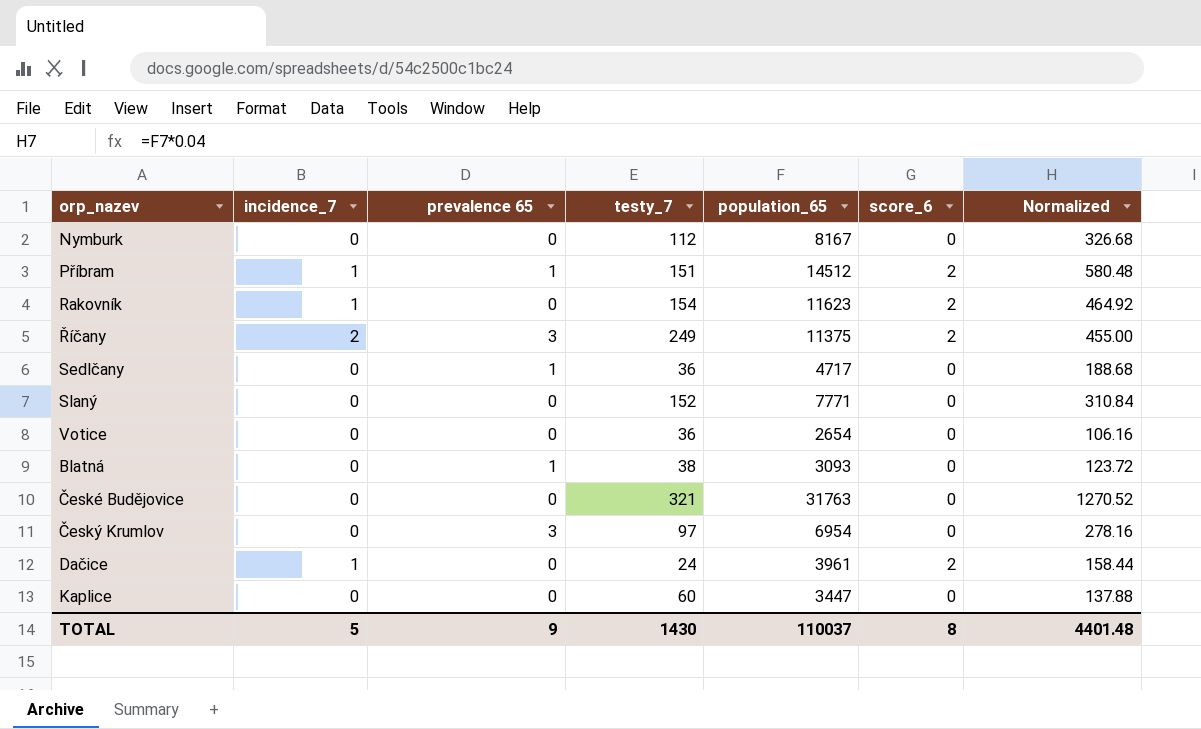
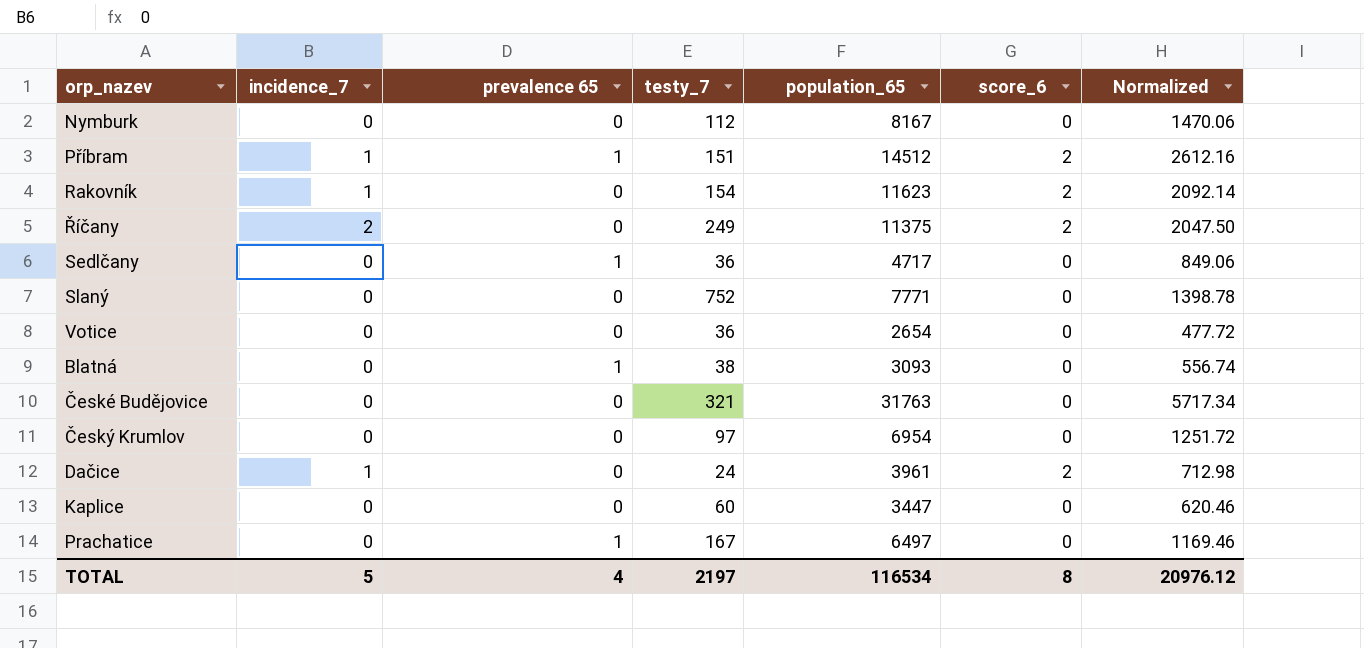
column Normalized | formula: [population_65] * 0.04 -> [population_65] * 0.18
Říčany | prevalence 65: 3 -> 0
Slaný | testy_7: 152 -> 752
Český Krumlov | prevalence 65: 3 -> 0
row Prachatice: none -> 0 | 1 | 167 | 6497 | 0 | 1169.46
TOTAL | prevalence 65: 9 -> 4
TOTAL | testy_7: 1430 -> 2197
TOTAL | population_65: 110037 -> 116534
TOTAL | Normalized: 4401.48 -> 20976.12

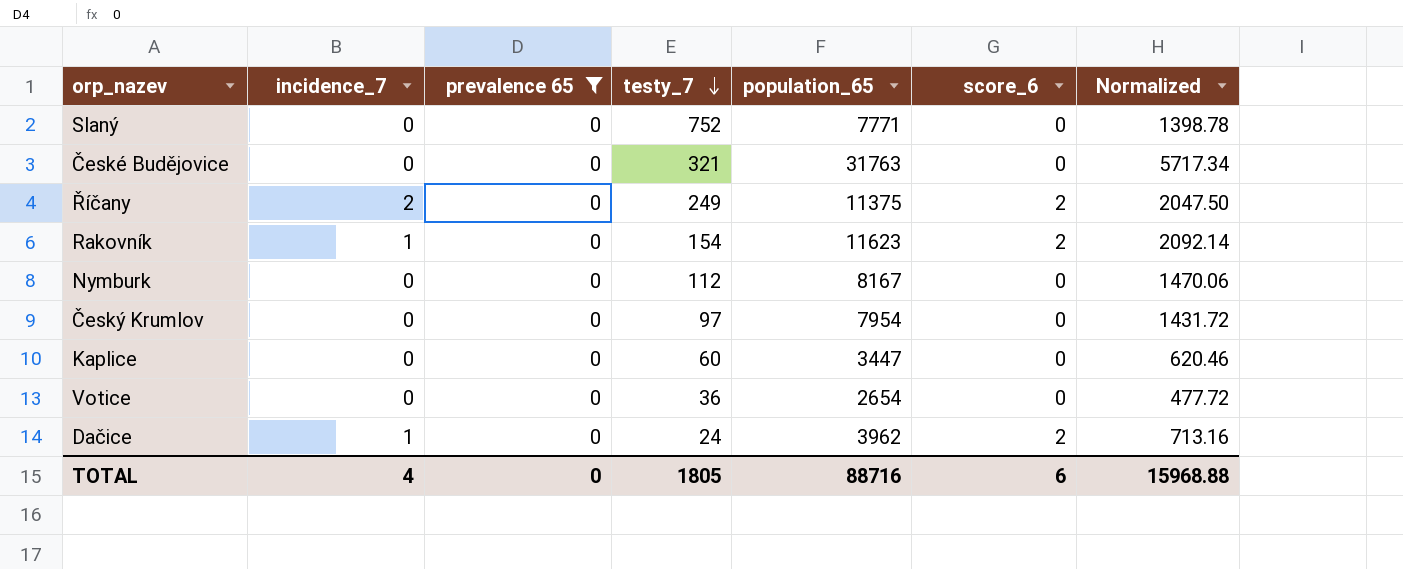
filter: none -> prevalence 65 = 0
row order: none -> testy_7 descending
Český Krumlov | population_65: 6954 -> 7954
Český Krumlov | Normalized: 1251.72 -> 1431.72
Dačice | population_65: 3961 -> 3962
Dačice | Normalized: 712.98 -> 713.16
TOTAL | incidence_7: 5 -> 4
TOTAL | prevalence 65: 4 -> 0
TOTAL | testy_7: 2197 -> 1805
TOTAL | population_65: 116534 -> 88716
TOTAL | score_6: 8 -> 6
TOTAL | Normalized: 20976.12 -> 15968.88

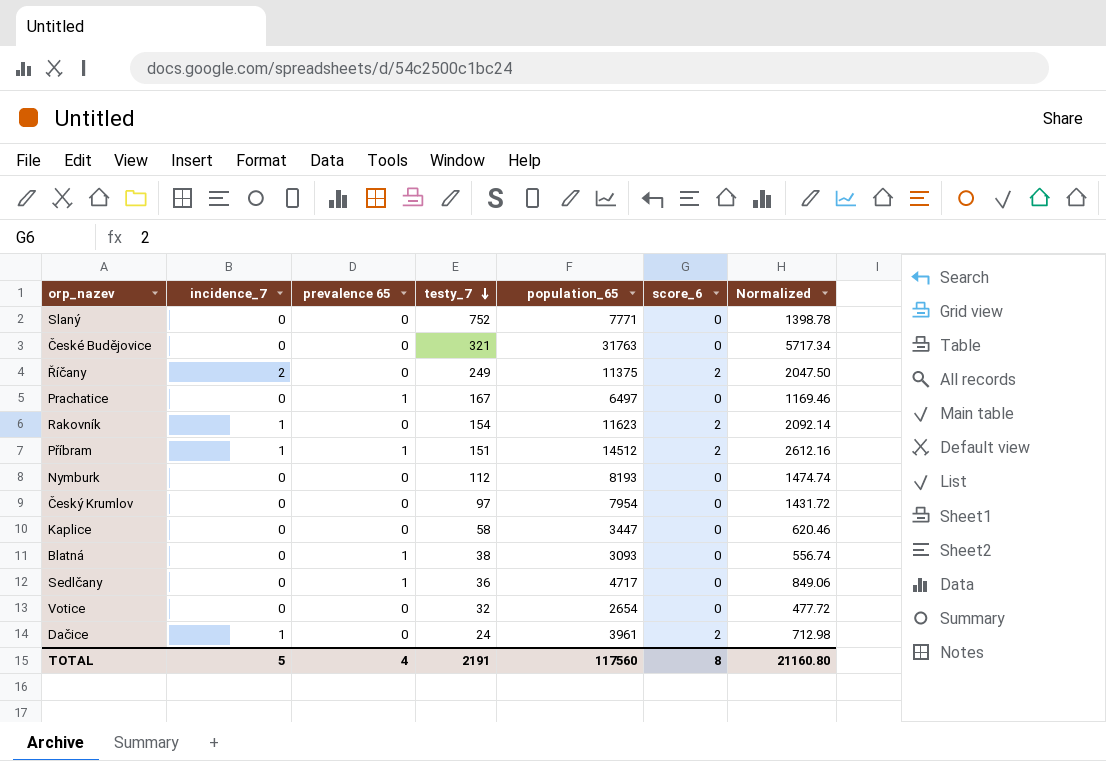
filter: prevalence 65 = 0 -> none
Nymburk | population_65: 8167 -> 8193
Nymburk | Normalized: 1470.06 -> 1474.74
Kaplice | testy_7: 60 -> 58
Votice | testy_7: 36 -> 32
Dačice | population_65: 3962 -> 3961
Dačice | Normalized: 713.16 -> 712.98
TOTAL | incidence_7: 4 -> 5
TOTAL | prevalence 65: 0 -> 4
TOTAL | testy_7: 1805 -> 2191
TOTAL | population_65: 88716 -> 117560
TOTAL | score_6: 6 -> 8
TOTAL | Normalized: 15968.88 -> 21160.80

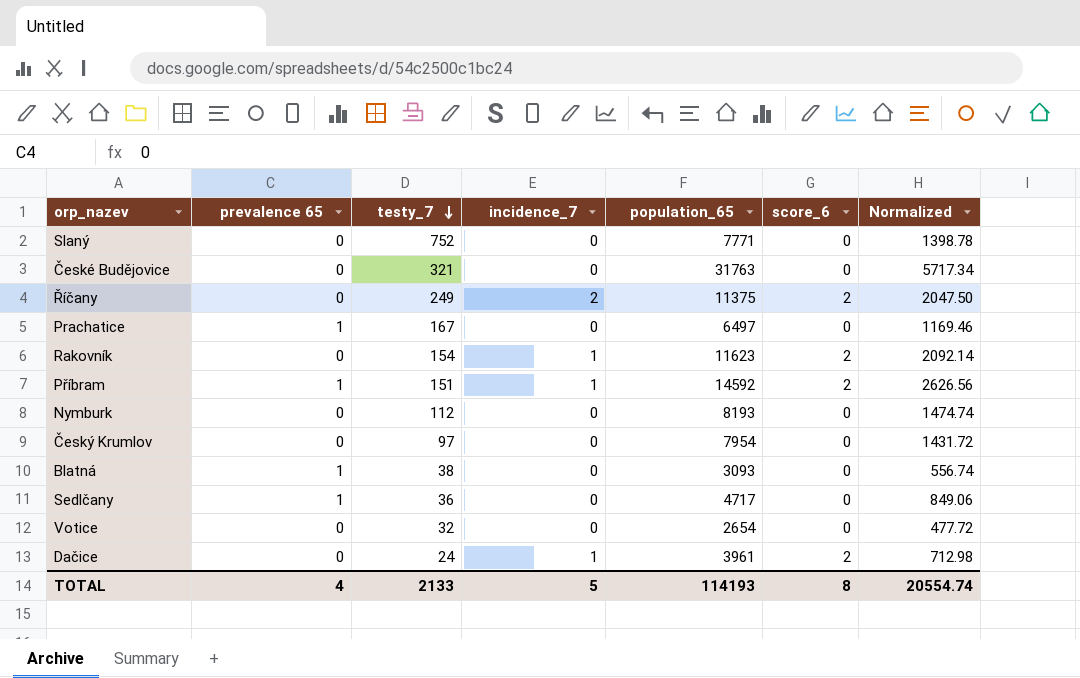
column incidence_7 | position: 2 -> 4
row Kaplice: 0 | 0 | 58 | 3447 | 0 | 620.46 -> none
Příbram | population_65: 14512 -> 14592
Příbram | Normalized: 2612.16 -> 2626.56
TOTAL | testy_7: 2191 -> 2133
TOTAL | population_65: 117560 -> 114193
TOTAL | Normalized: 21160.80 -> 20554.74

